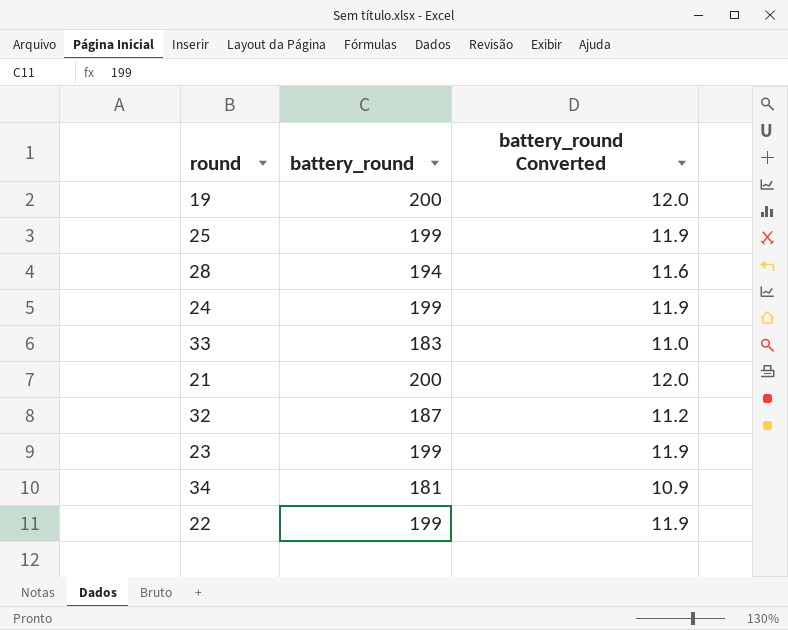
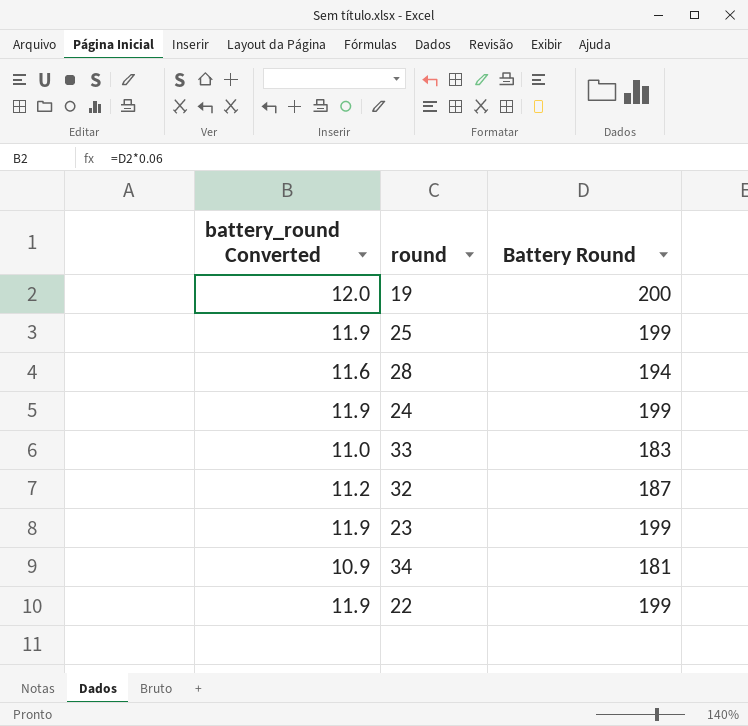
column battery_round Converted | position: 3 -> 1
column name: battery_round -> Battery Round
row 21: 200 | 12.0 -> none

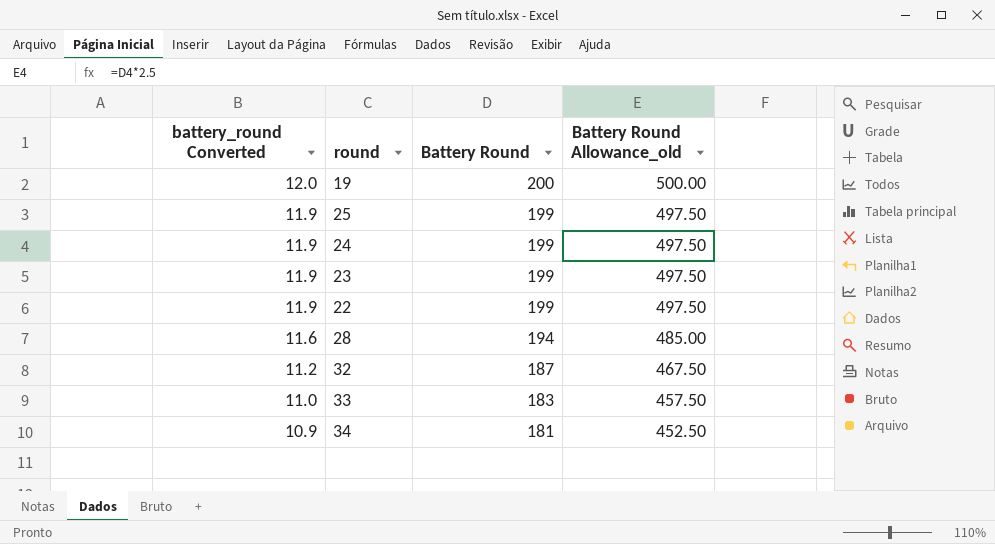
row order: none -> battery_round Converted descending
column Battery Round Allowance_old | formula: none -> [Battery Round] * 2.5

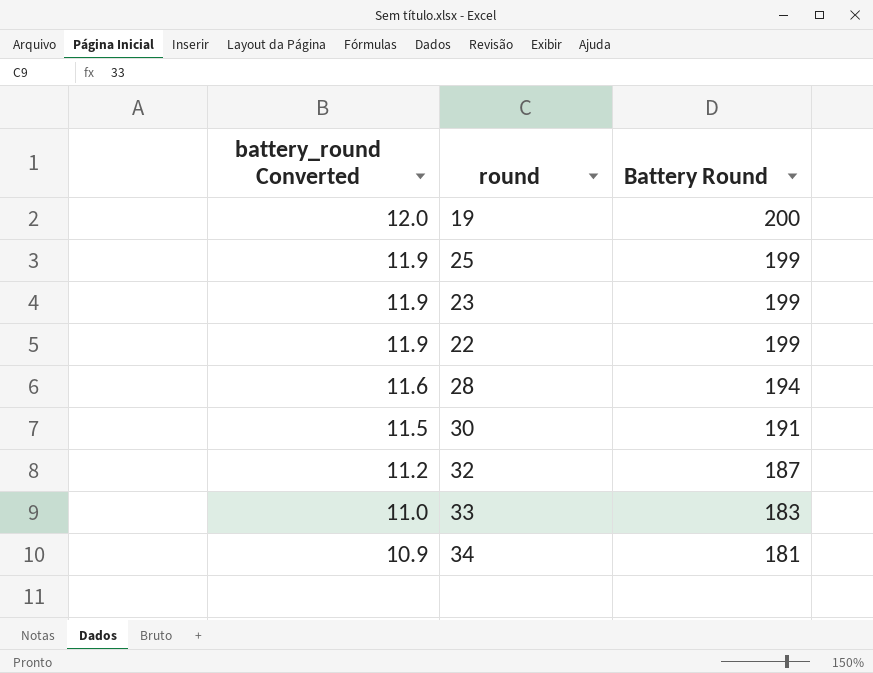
column Battery Round Allowance_old | formula: [Battery Round] * 2.5 -> none
row 24: 11.9 | 199 | 497.50 -> none
row 30: none -> 11.5 | 191

